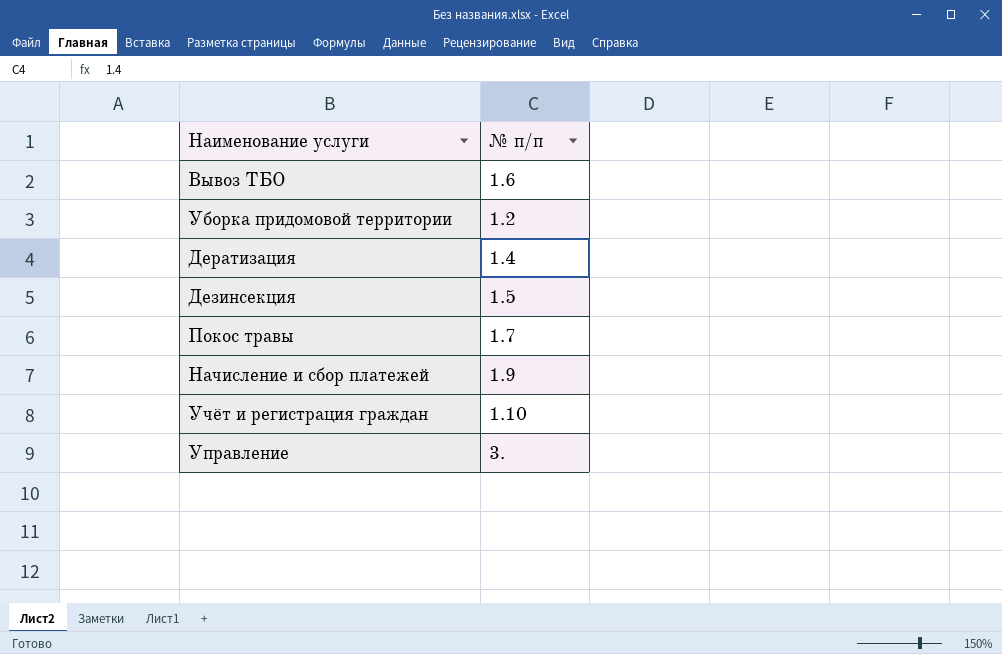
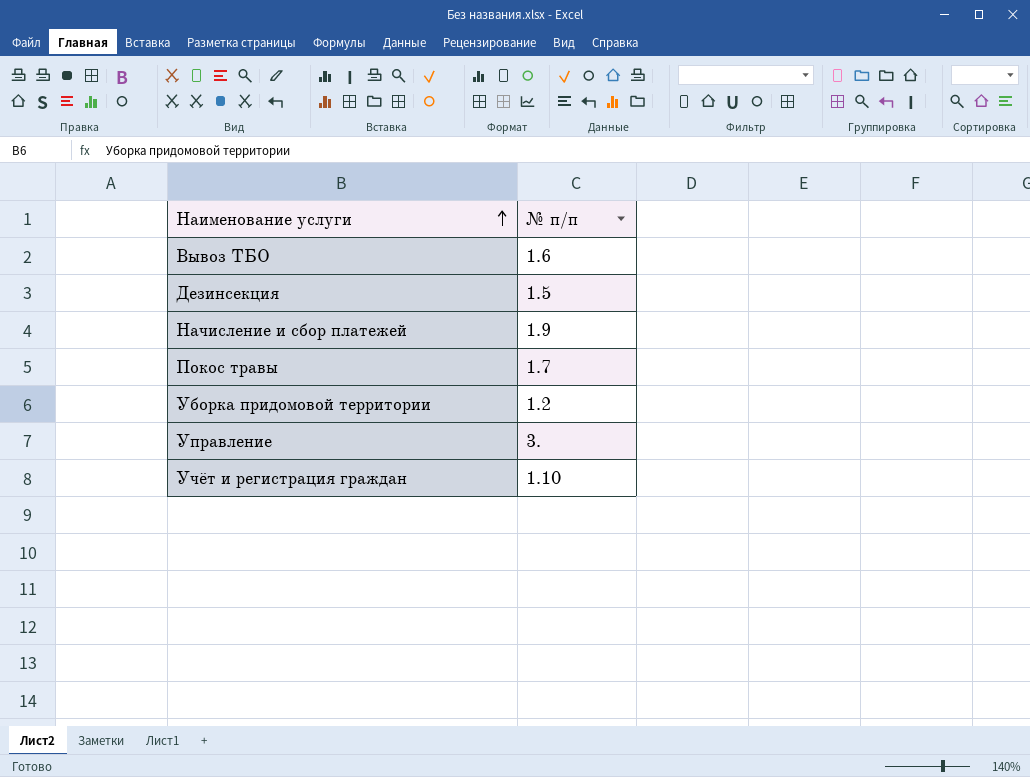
row order: none -> Наименование услуги ascending
row Дератизация: 1.4 -> none

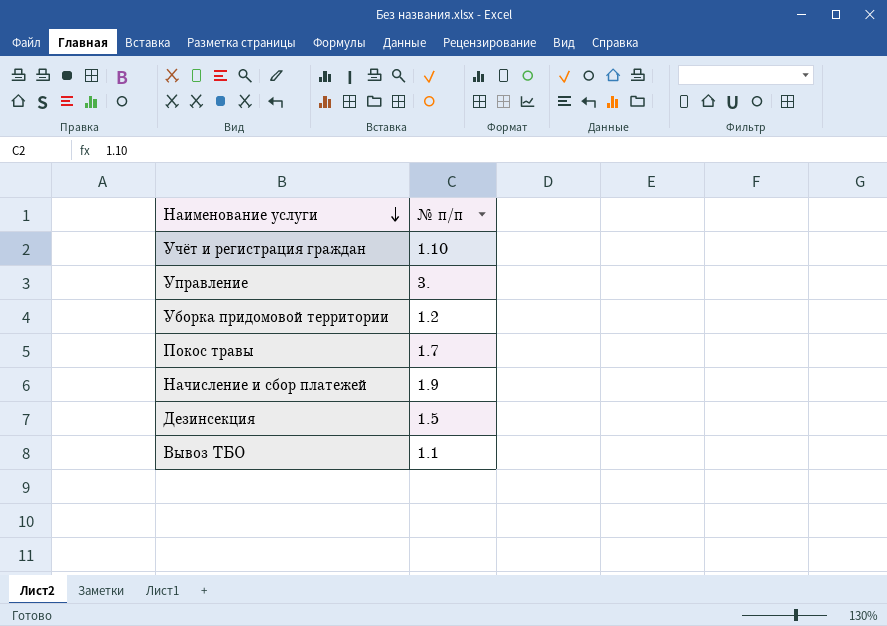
row order: Наименование услуги ascending -> Наименование услуги descending
Вывоз ТБО | № п/п: 1.6 -> 1.1

